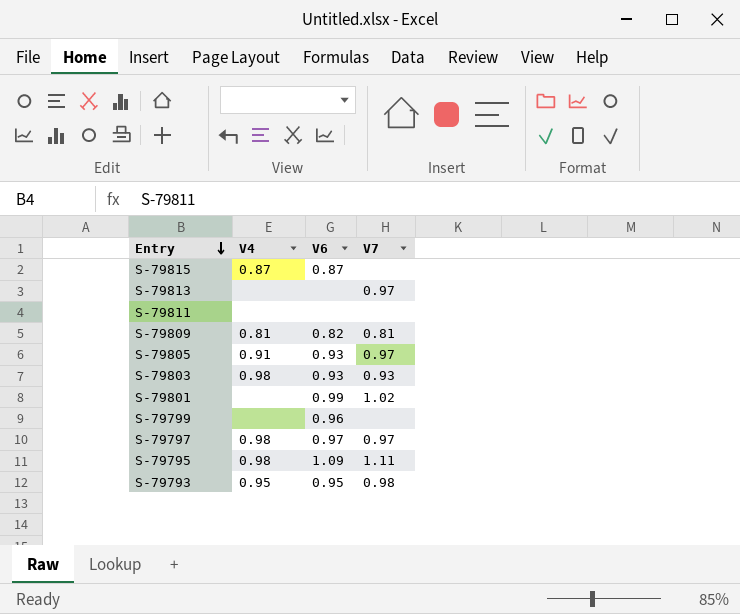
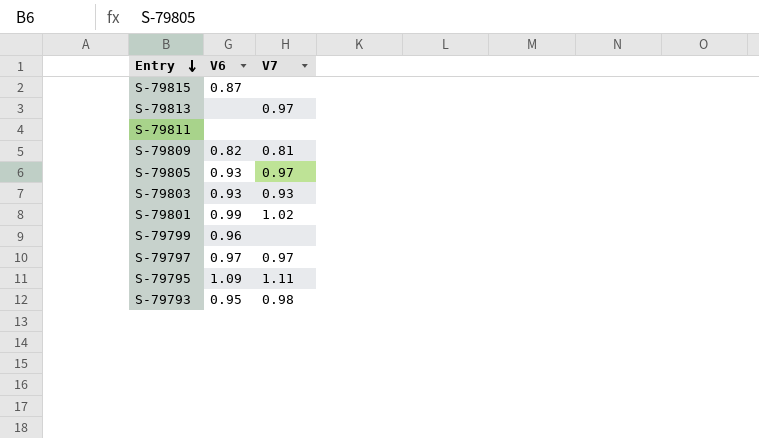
column V4 | position: 2 -> none

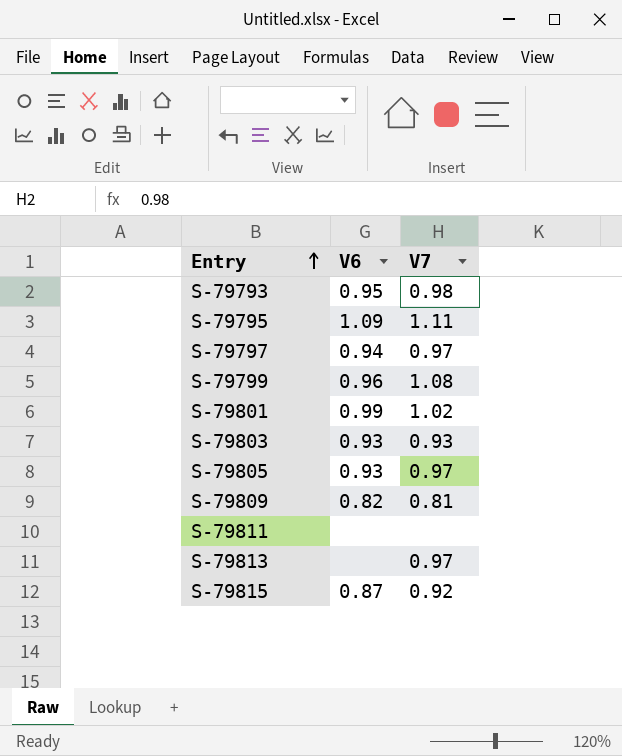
row order: Entry descending -> Entry ascending
S-79797 | V6: 0.97 -> 0.94
S-79799 | V7: none -> 1.08
S-79815 | V7: none -> 0.92

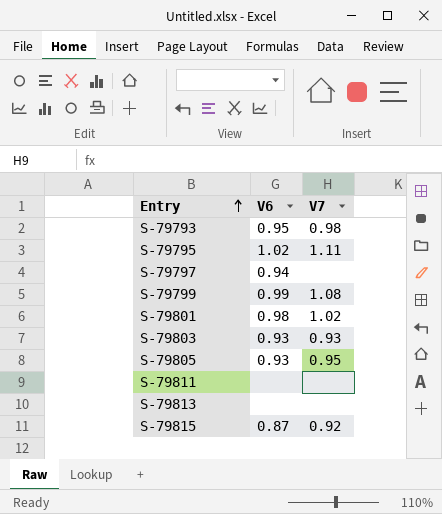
row S-79809: 0.82 | 0.81 -> none
S-79795 | V6: 1.09 -> 1.02
S-79797 | V7: 0.97 -> none
S-79799 | V6: 0.96 -> 0.99
S-79801 | V6: 0.99 -> 0.98
S-79805 | V7: 0.97 -> 0.95
S-79813 | V7: 0.97 -> none

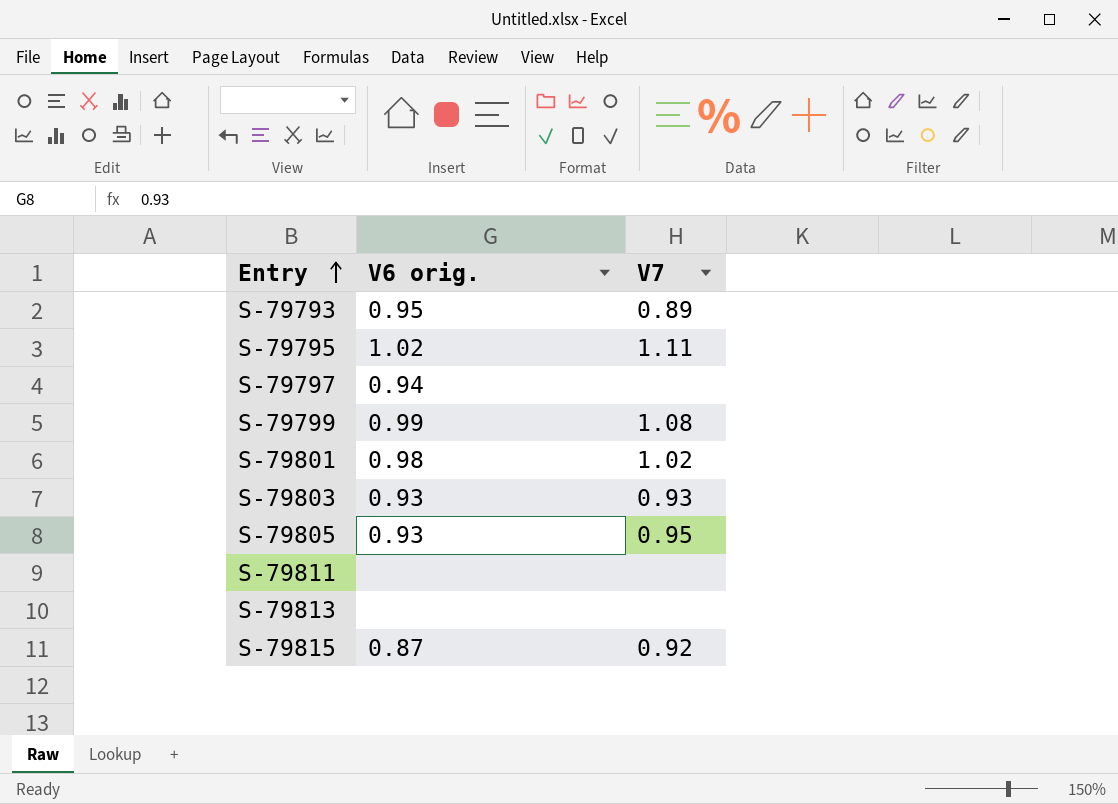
column name: V6 -> V6 orig.
S-79793 | V7: 0.98 -> 0.89

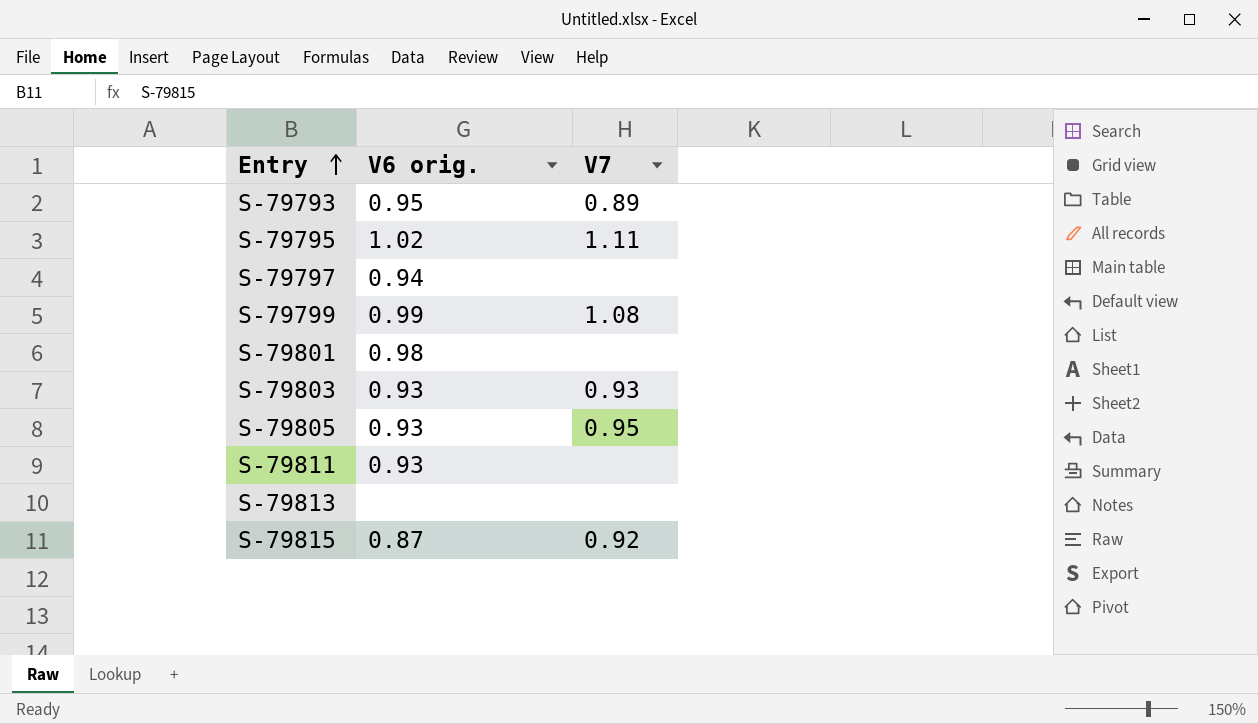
S-79801 | V7: 1.02 -> none
S-79811 | V6 orig.: none -> 0.93

